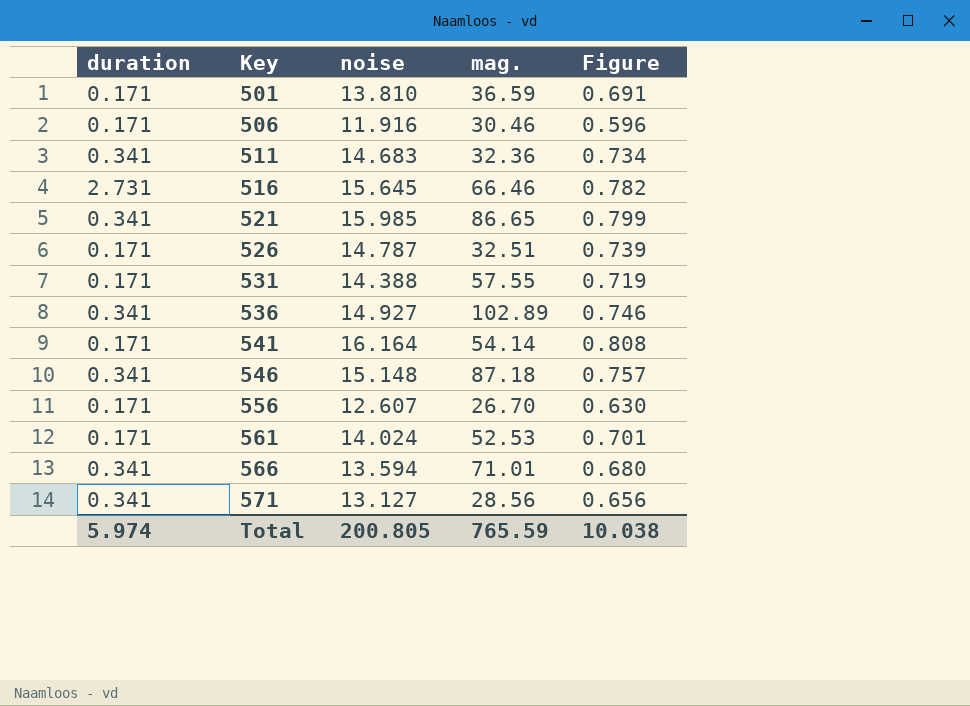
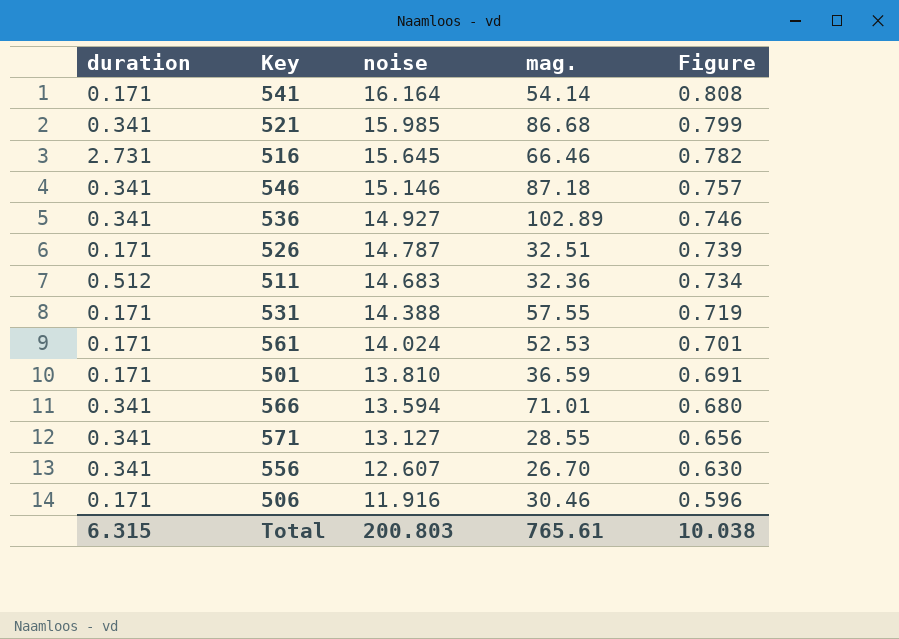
row order: Key ascending -> noise descending
521 | mag.: 86.65 -> 86.68
546 | noise: 15.148 -> 15.146
511 | duration: 0.341 -> 0.512
571 | mag.: 28.56 -> 28.55
556 | duration: 0.171 -> 0.341
Total | duration: 5.974 -> 6.315
Total | noise: 200.805 -> 200.803
Total | mag.: 765.59 -> 765.61

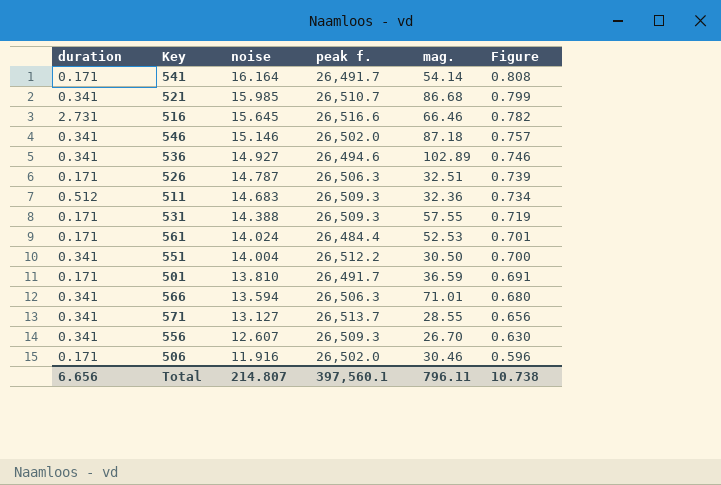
column peak f. | position: none -> 4
row 551: none -> 0.341 | 14.004 | 26,512.2 | 30.50 | 0.700
Total | duration: 6.315 -> 6.656
Total | noise: 200.803 -> 214.807
Total | mag.: 765.61 -> 796.11
Total | Figure: 10.038 -> 10.738

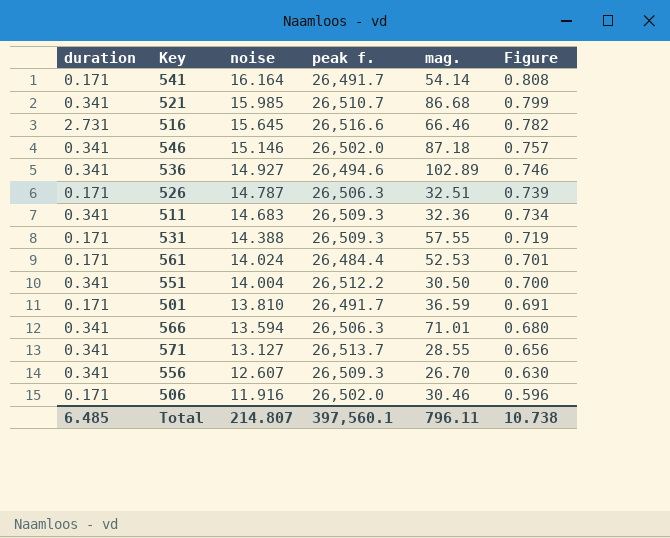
511 | duration: 0.512 -> 0.341
Total | duration: 6.656 -> 6.485

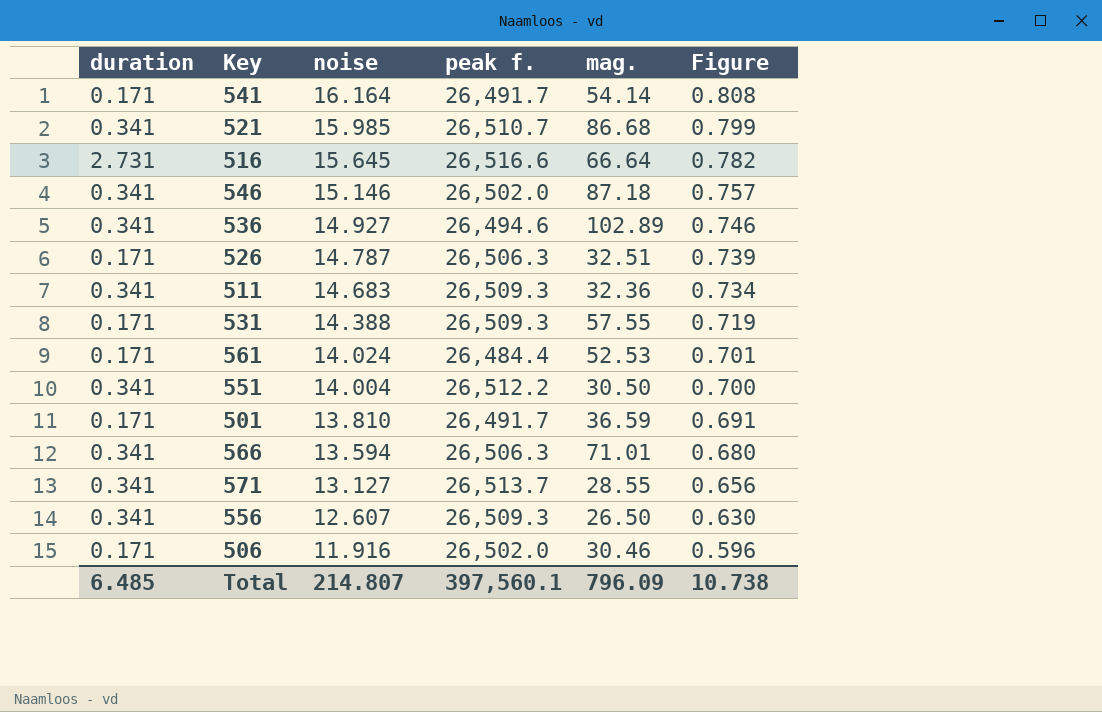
516 | mag.: 66.46 -> 66.64
556 | mag.: 26.70 -> 26.50
Total | mag.: 796.11 -> 796.09

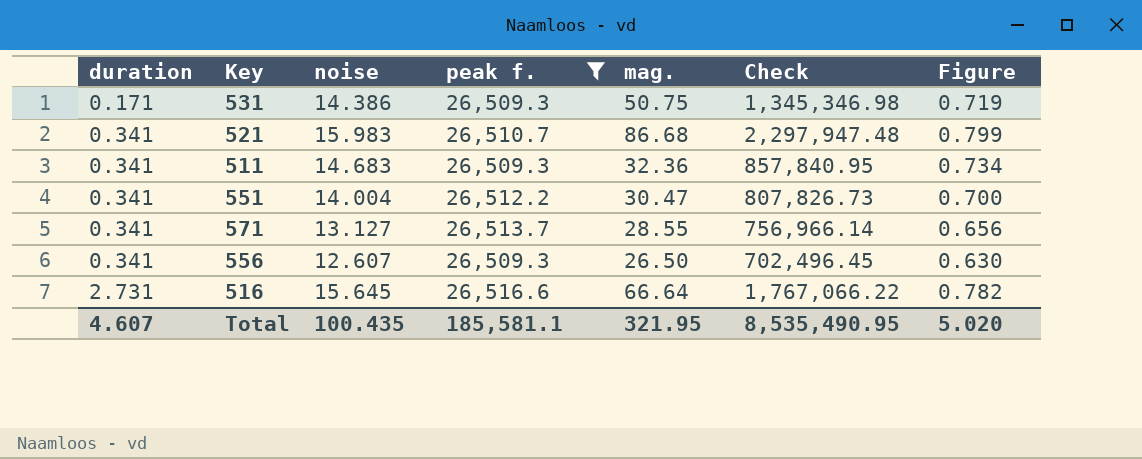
filter: none -> peak f. >= 26,509.3
row order: noise descending -> duration ascending
column Check | formula: none -> [peak f.] * [mag.]
531 | noise: 14.388 -> 14.386
531 | mag.: 57.55 -> 50.75
521 | noise: 15.985 -> 15.983
551 | mag.: 30.50 -> 30.47
Total | duration: 6.485 -> 4.607
Total | noise: 214.807 -> 100.435
Total | peak f.: 397,560.1 -> 185,581.1
Total | mag.: 796.09 -> 321.95
Total | Figure: 10.738 -> 5.020

